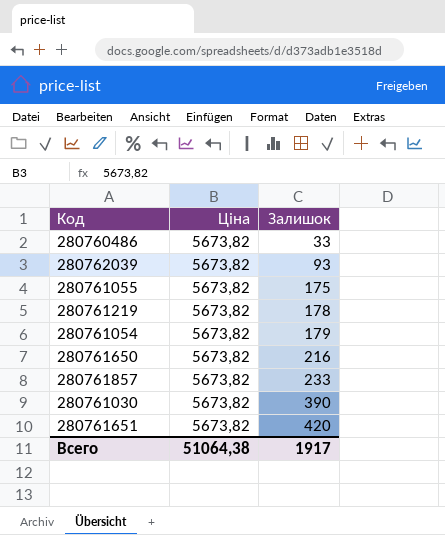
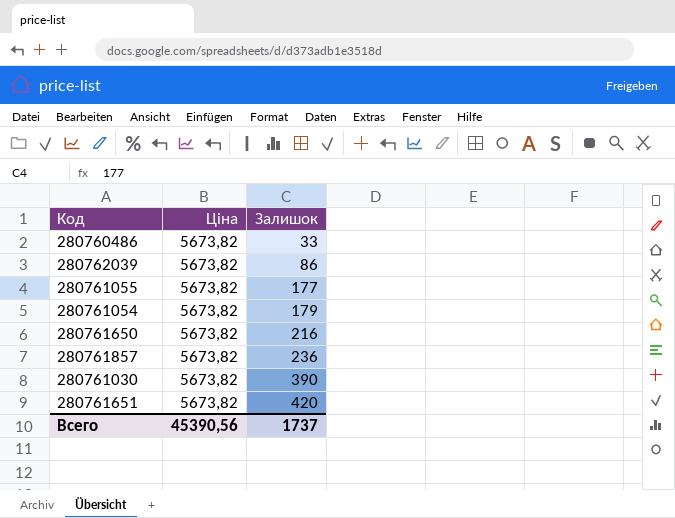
row 280761219: 5673,82 | 178 -> none
280762039 | Залишок: 93 -> 86
280761055 | Залишок: 175 -> 177
280761857 | Залишок: 233 -> 236
Всего | Ціна: 51064,38 -> 45390,56
Всего | Залишок: 1917 -> 1737

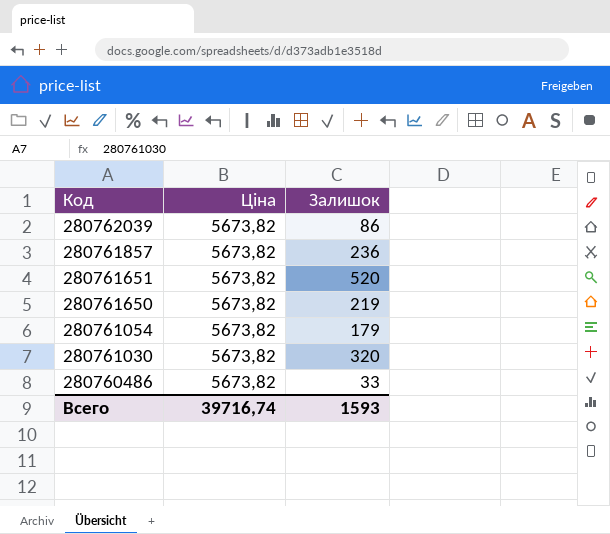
row order: Залишок ascending -> Код descending
row 280761055: 5673,82 | 177 -> none
280761651 | Залишок: 420 -> 520
280761650 | Залишок: 216 -> 219
280761030 | Залишок: 390 -> 320
Всего | Ціна: 45390,56 -> 39716,74
Всего | Залишок: 1737 -> 1593

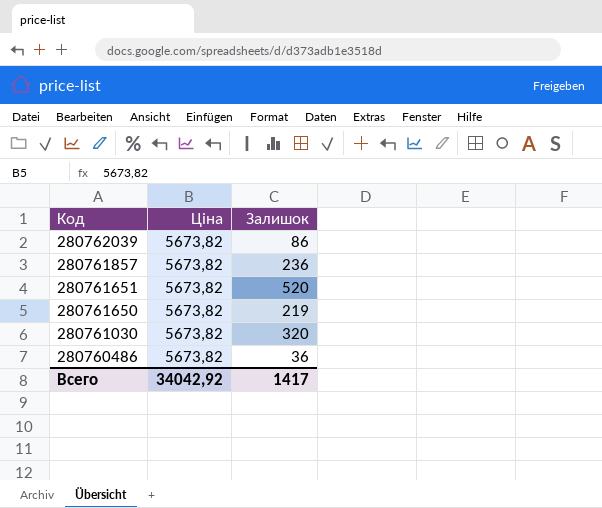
row 280761054: 5673,82 | 179 -> none
280760486 | Залишок: 33 -> 36
Всего | Ціна: 39716,74 -> 34042,92
Всего | Залишок: 1593 -> 1417

